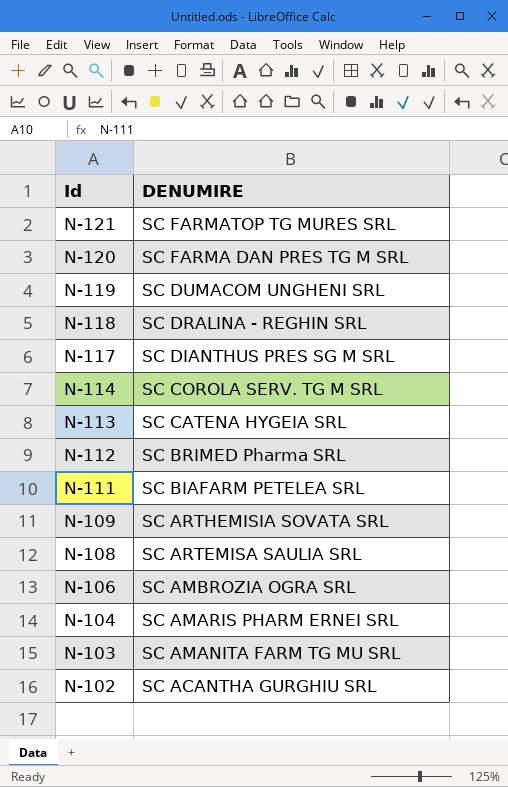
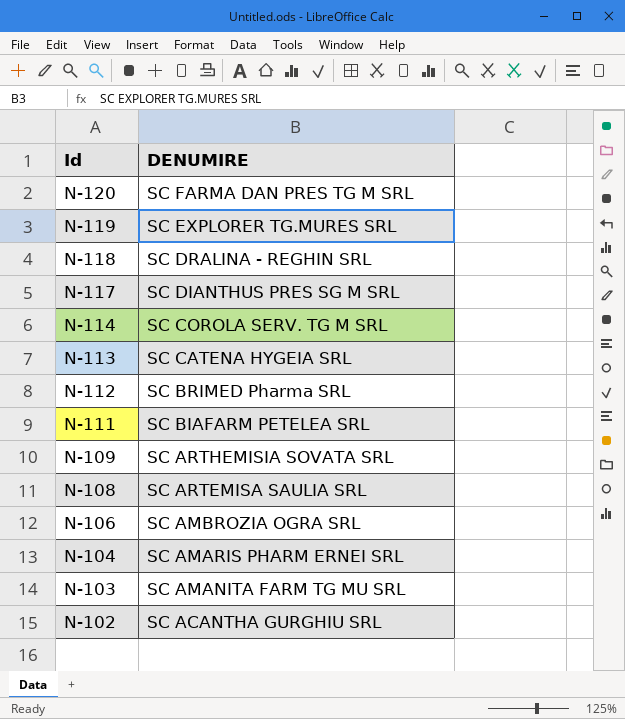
row N-121: SC FARMATOP TG MURES SRL -> none
N-119 | DENUMIRE: SC DUMACOM UNGHENI SRL -> SC EXPLORER TG.MURES SRL

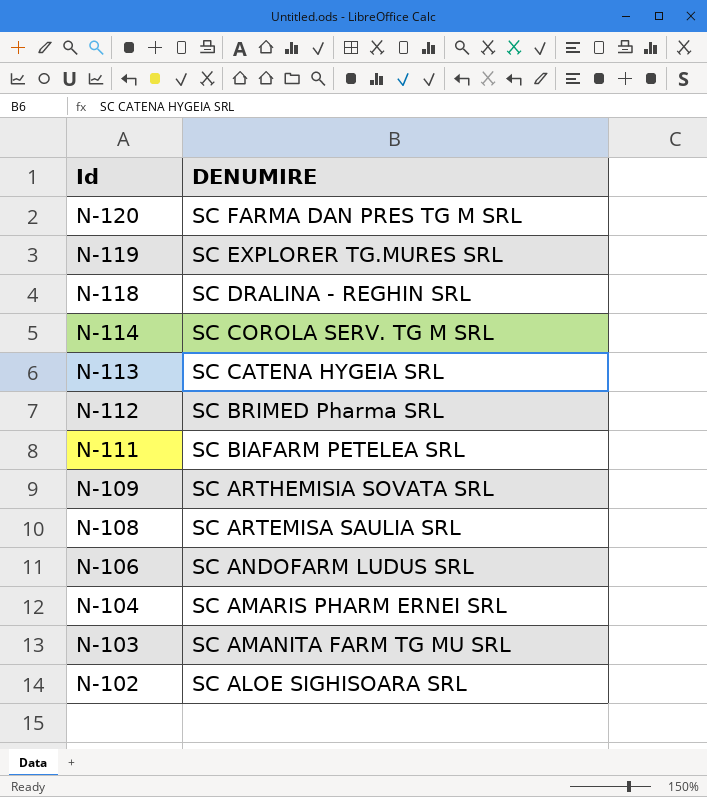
row N-117: SC DIANTHUS PRES SG M SRL -> none
N-106 | DENUMIRE: SC AMBROZIA OGRA SRL -> SC ANDOFARM LUDUS SRL
N-102 | DENUMIRE: SC ACANTHA GURGHIU SRL -> SC ALOE SIGHISOARA SRL

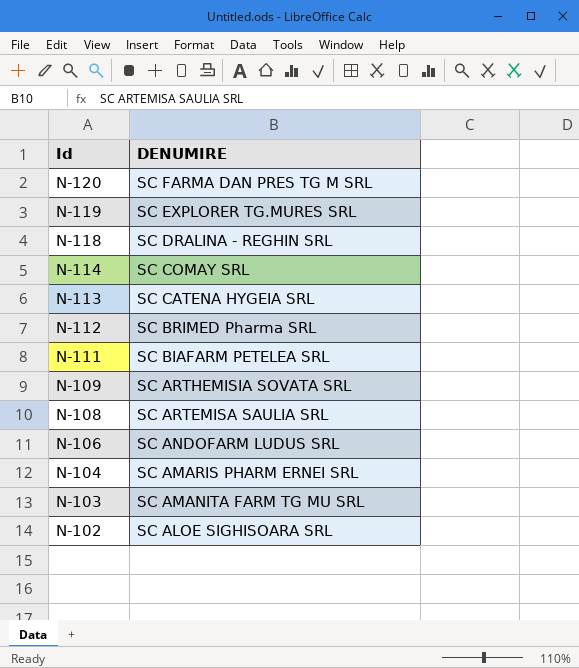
N-114 | DENUMIRE: SC COROLA SERV. TG M SRL -> SC COMAY SRL

